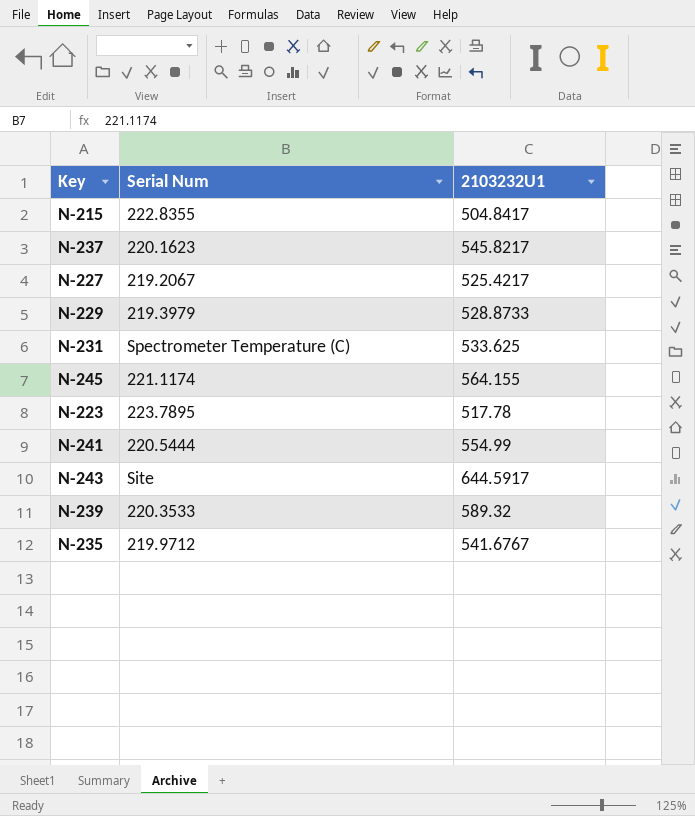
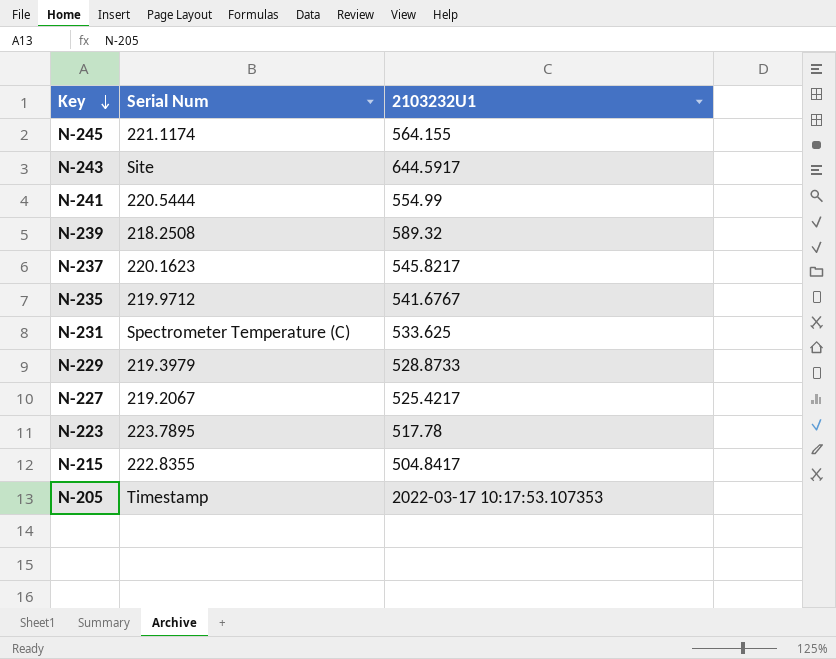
row order: none -> Key descending
N-239 | Serial Num: 220.3533 -> 218.2508
row N-205: none -> Timestamp | 2022-03-17 10:17:53.107353

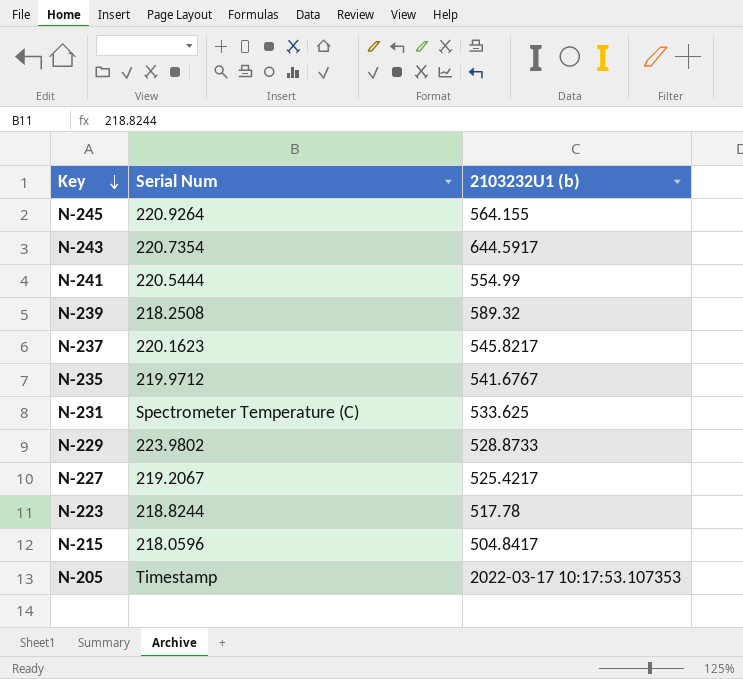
column name: 2103232U1 -> 2103232U1 (b)
N-245 | Serial Num: 221.1174 -> 220.9264
N-243 | Serial Num: Site -> 220.7354
N-229 | Serial Num: 219.3979 -> 223.9802
N-223 | Serial Num: 223.7895 -> 218.8244
N-215 | Serial Num: 222.8355 -> 218.0596

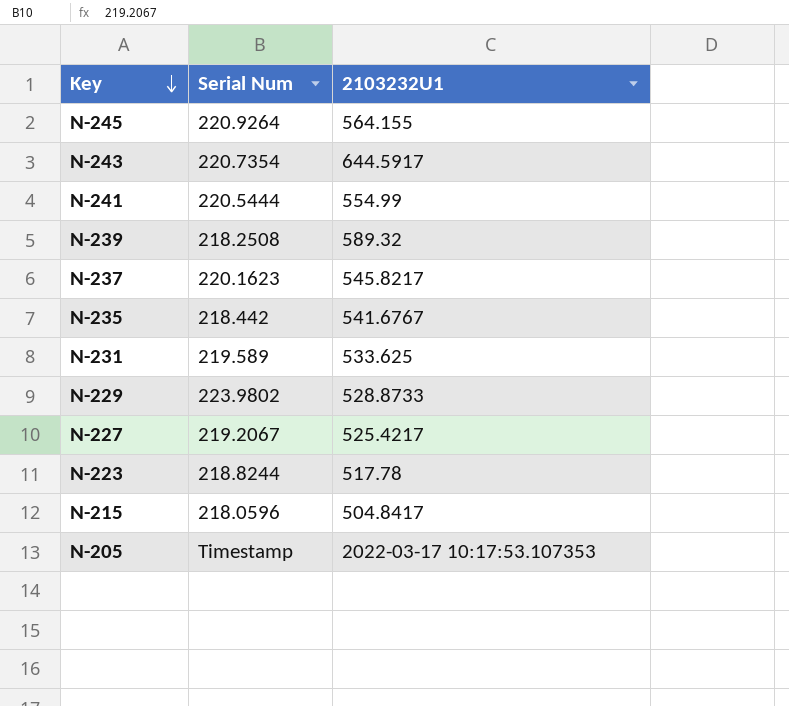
column name: 2103232U1 (b) -> 2103232U1
N-235 | Serial Num: 219.9712 -> 218.442
N-231 | Serial Num: Spectrometer Temperature (C) -> 219.589

